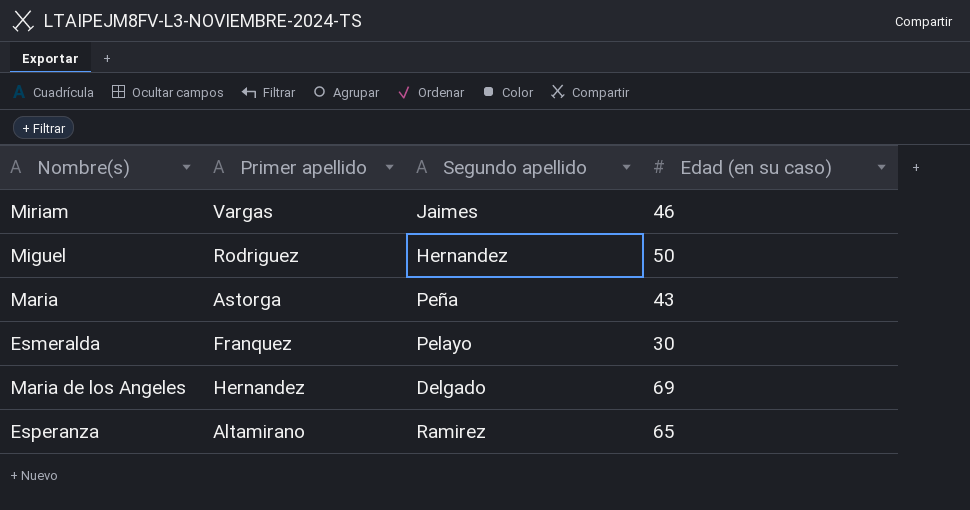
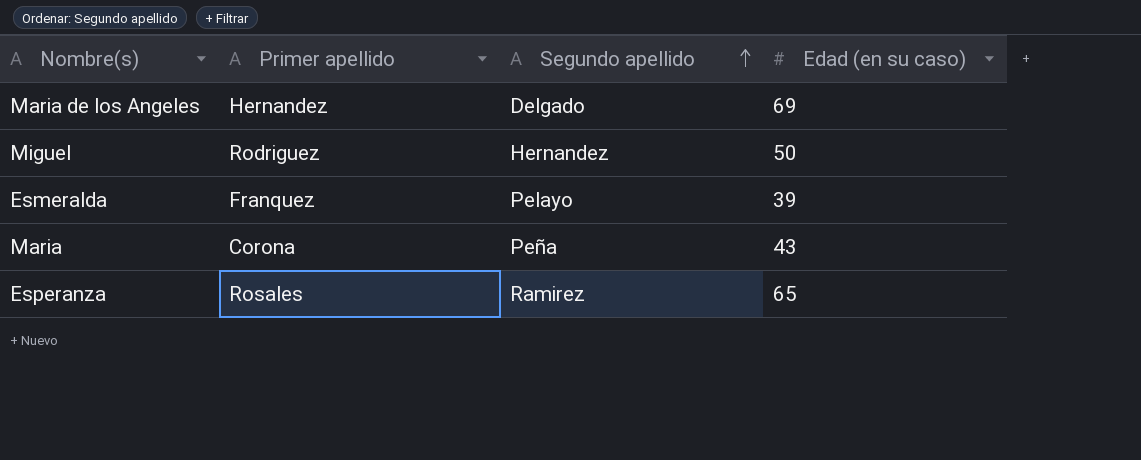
row order: none -> Segundo apellido ascending
row Miriam: Vargas | Jaimes | 46 -> none
Esmeralda | Edad (en su caso): 30 -> 39
Maria | Primer apellido: Astorga -> Corona
Esperanza | Primer apellido: Altamirano -> Rosales

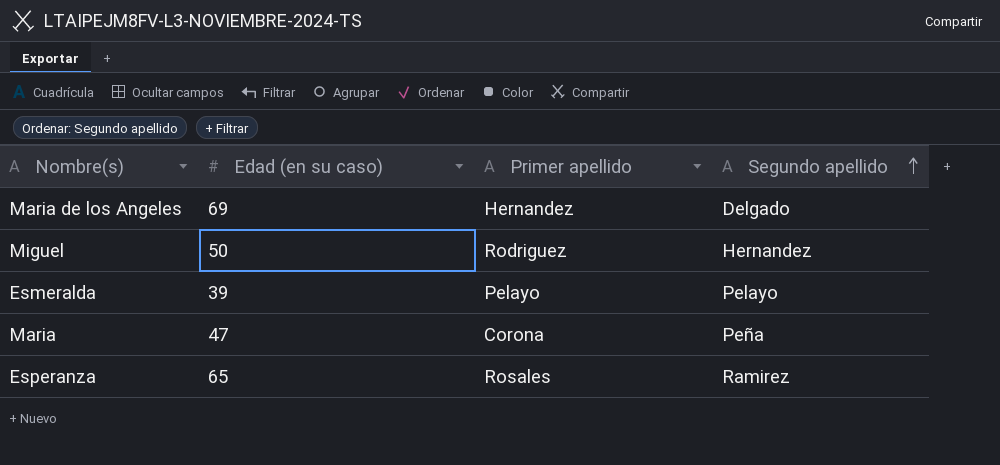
column Edad (en su caso) | position: 4 -> 2
Esmeralda | Primer apellido: Franquez -> Pelayo
Maria | Edad (en su caso): 43 -> 47

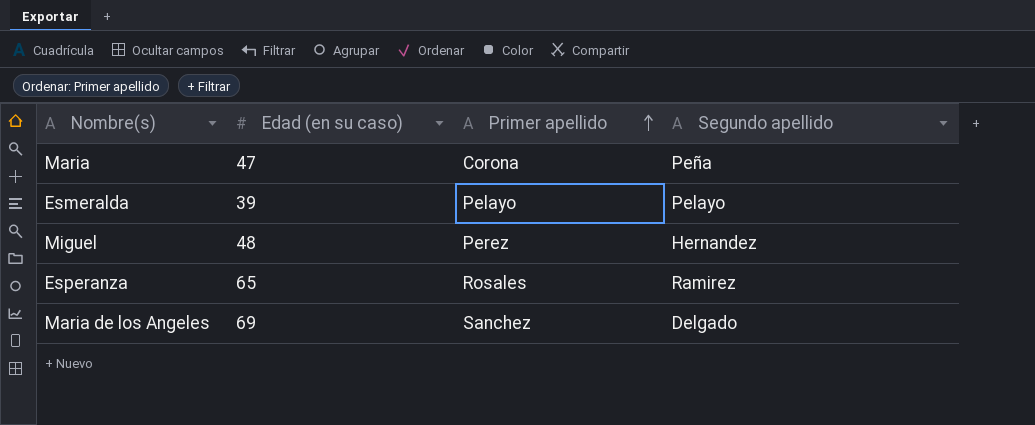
row order: Segundo apellido ascending -> Primer apellido ascending
Miguel | Edad (en su caso): 50 -> 48
Miguel | Primer apellido: Rodriguez -> Perez
Maria de los Angeles | Primer apellido: Hernandez -> Sanchez

